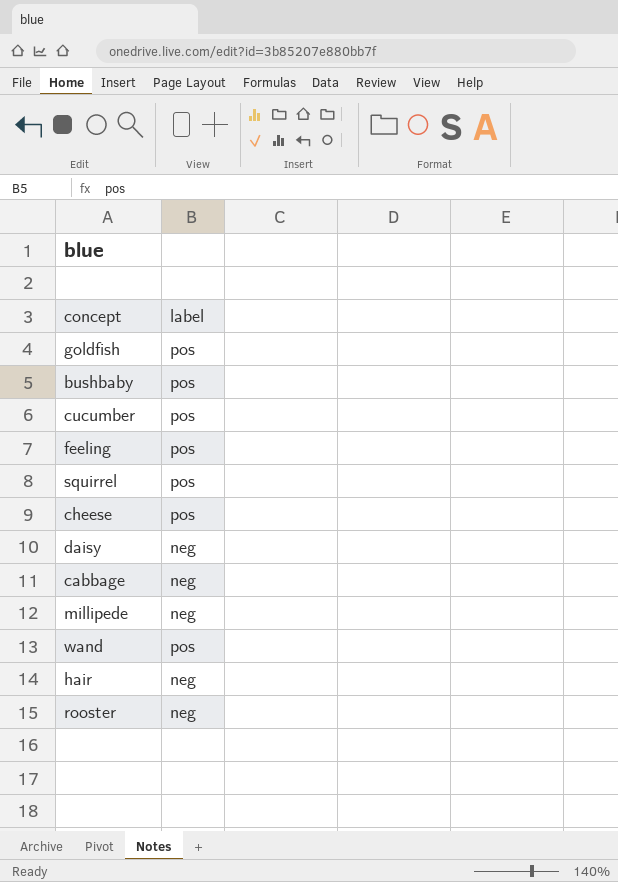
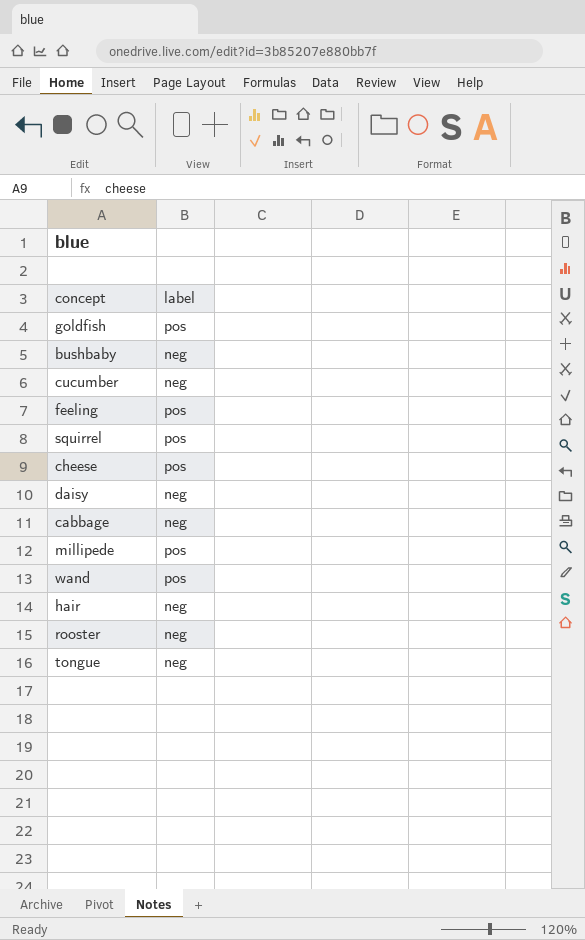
bushbaby | label: pos -> neg
cucumber | label: pos -> neg
millipede | label: neg -> pos
row tongue: none -> neg

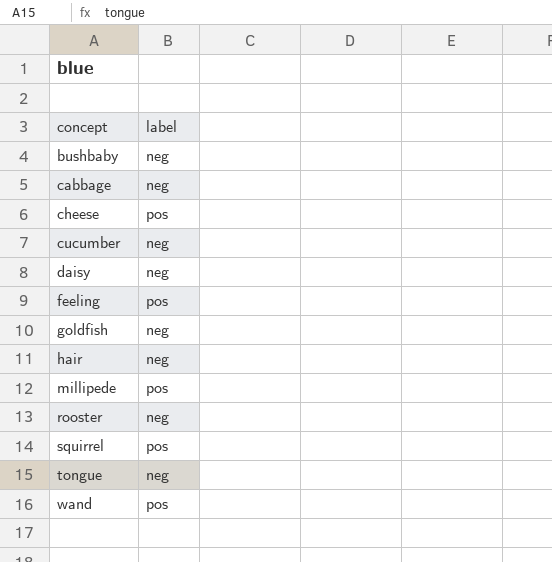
row order: none -> concept ascending
goldfish | label: pos -> neg

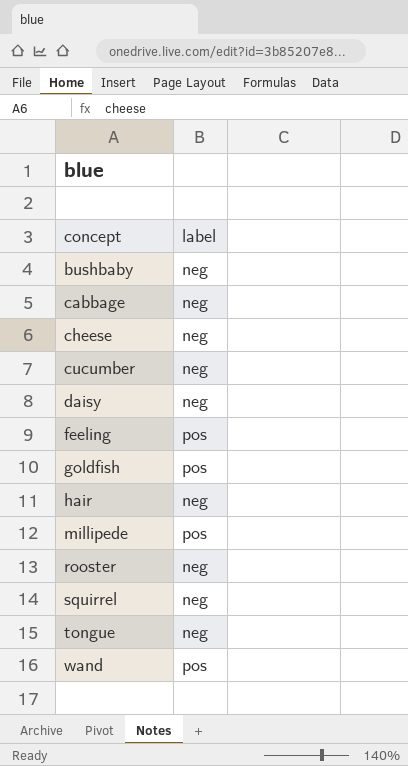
cheese | label: pos -> neg
goldfish | label: neg -> pos
squirrel | label: pos -> neg

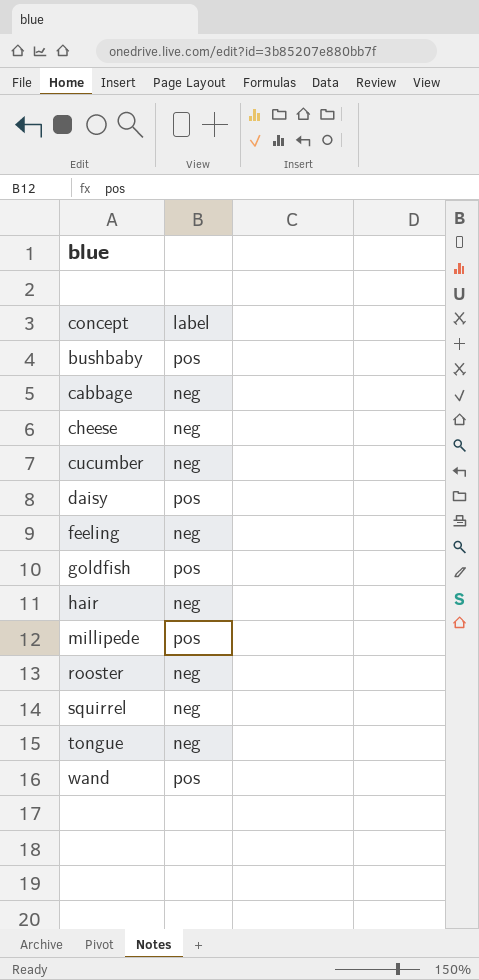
bushbaby | label: neg -> pos
daisy | label: neg -> pos
feeling | label: pos -> neg

